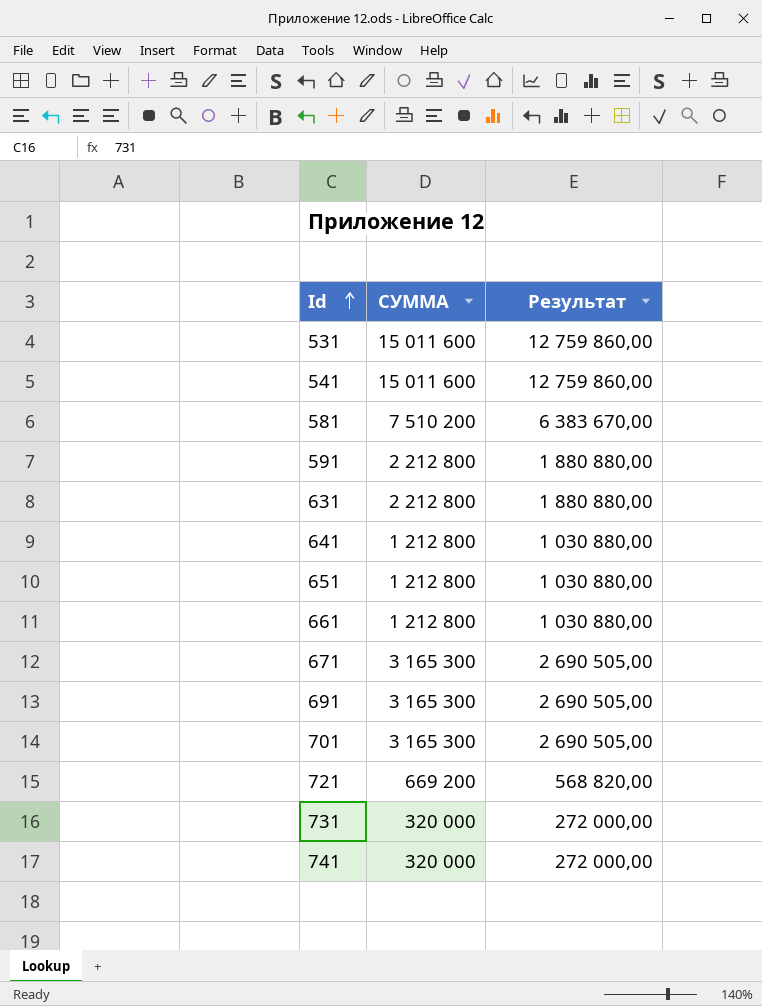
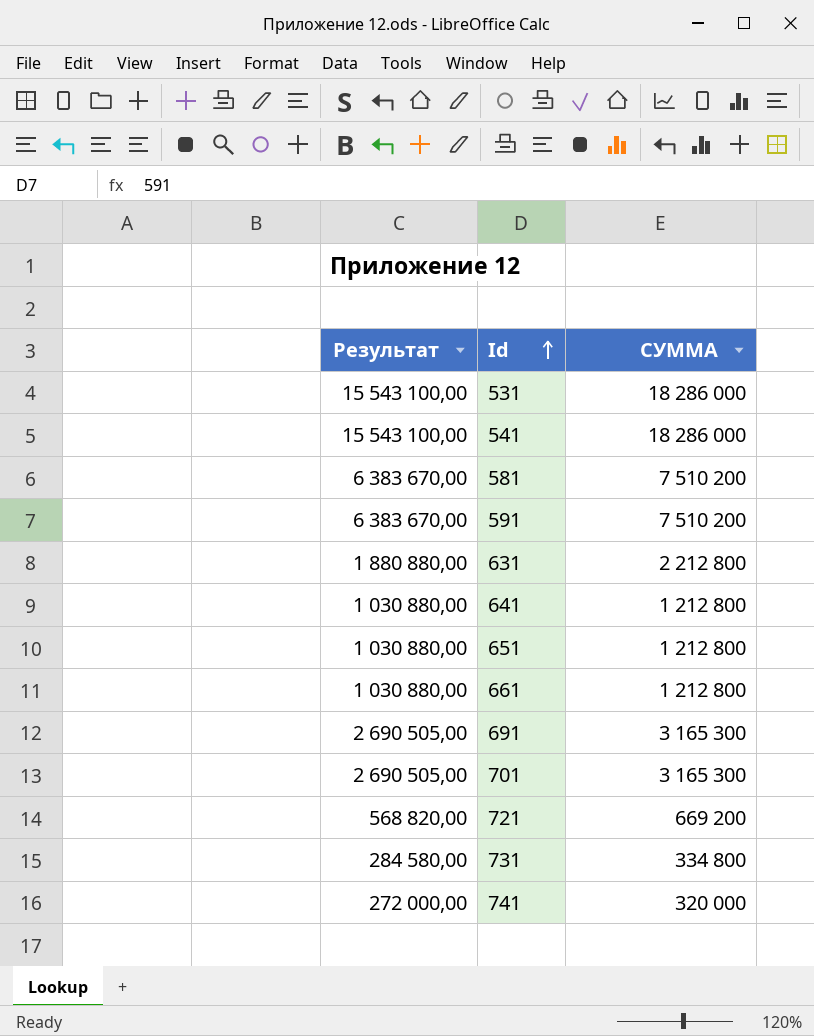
column Результат | position: 3 -> 1
row 671: 3 165 300 | 2 690 505,00 -> none
531 | Результат: 12 759 860,00 -> 15 543 100,00
531 | СУММА: 15 011 600 -> 18 286 000
541 | Результат: 12 759 860,00 -> 15 543 100,00
541 | СУММА: 15 011 600 -> 18 286 000
591 | Результат: 1 880 880,00 -> 6 383 670,00
591 | СУММА: 2 212 800 -> 7 510 200
731 | Результат: 272 000,00 -> 284 580,00
731 | СУММА: 320 000 -> 334 800

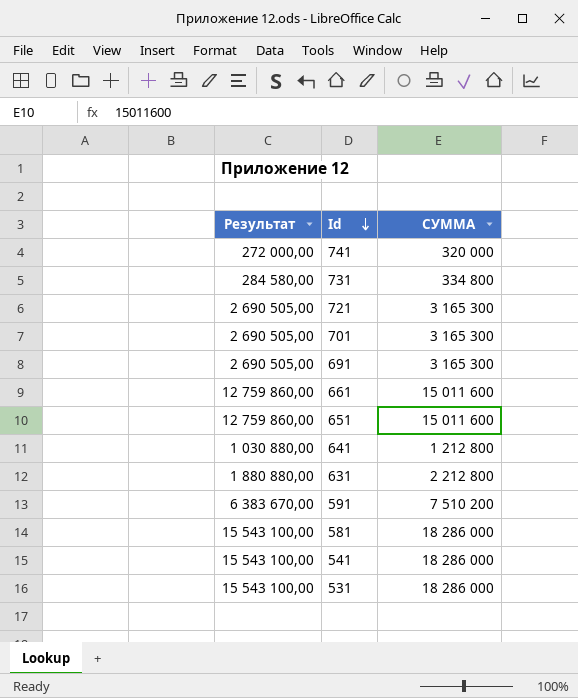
row order: Id ascending -> Id descending
721 | Результат: 568 820,00 -> 2 690 505,00
721 | СУММА: 669 200 -> 3 165 300
661 | Результат: 1 030 880,00 -> 12 759 860,00
661 | СУММА: 1 212 800 -> 15 011 600
651 | Результат: 1 030 880,00 -> 12 759 860,00
651 | СУММА: 1 212 800 -> 15 011 600
581 | Результат: 6 383 670,00 -> 15 543 100,00
581 | СУММА: 7 510 200 -> 18 286 000

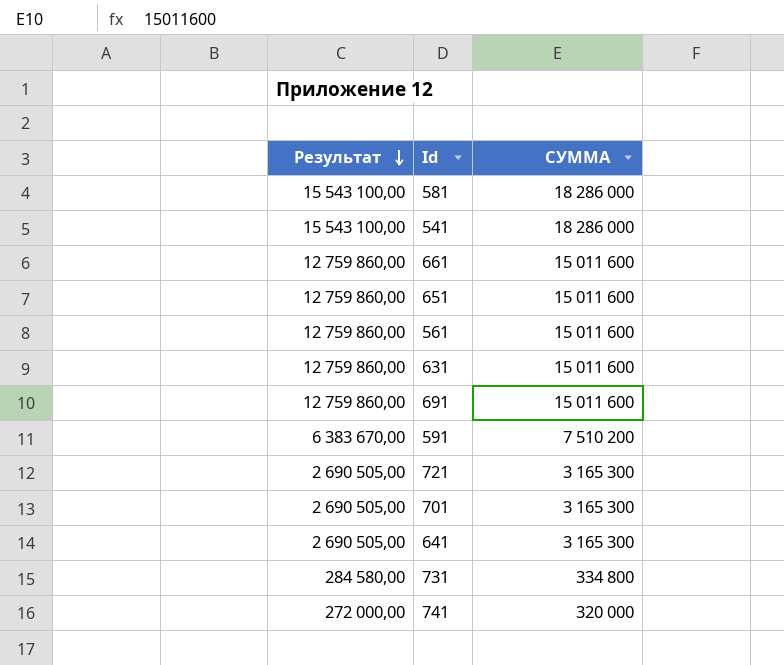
row order: Id descending -> Результат descending
row 531: 15 543 100,00 | 18 286 000 -> none
row 561: none -> 12 759 860,00 | 15 011 600
631 | Результат: 1 880 880,00 -> 12 759 860,00
631 | СУММА: 2 212 800 -> 15 011 600
691 | Результат: 2 690 505,00 -> 12 759 860,00
691 | СУММА: 3 165 300 -> 15 011 600
641 | Результат: 1 030 880,00 -> 2 690 505,00
641 | СУММА: 1 212 800 -> 3 165 300

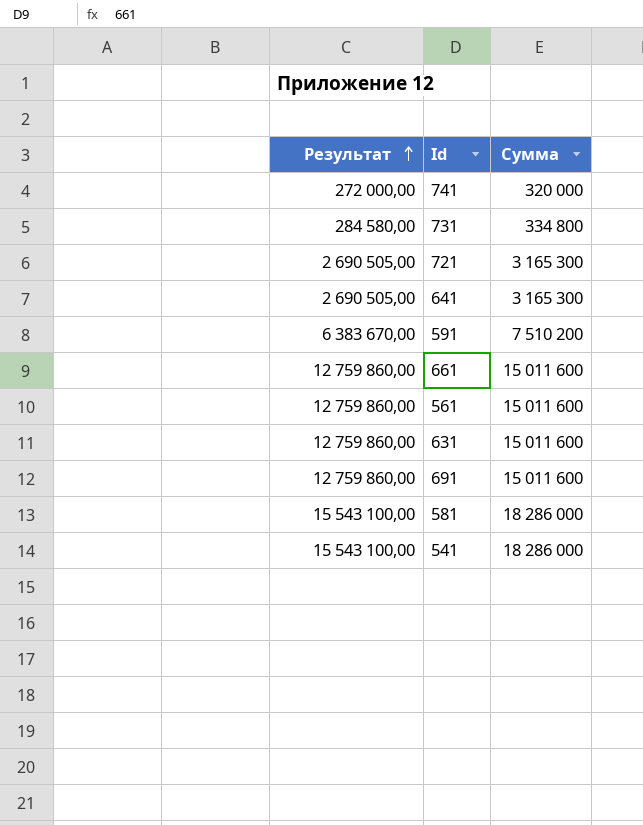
row order: Результат descending -> Результат ascending
column name: СУММА -> Сумма
row 651: 12 759 860,00 | 15 011 600 -> none
row 701: 2 690 505,00 | 3 165 300 -> none

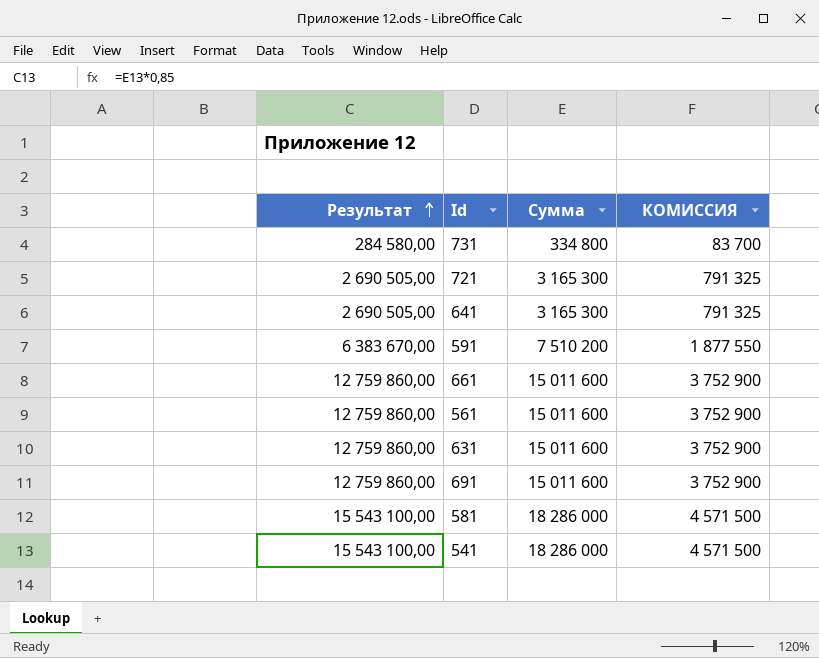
column КОМИССИЯ | formula: none -> [Сумма] * 0,25
row 741: 272 000,00 | 320 000 -> none

